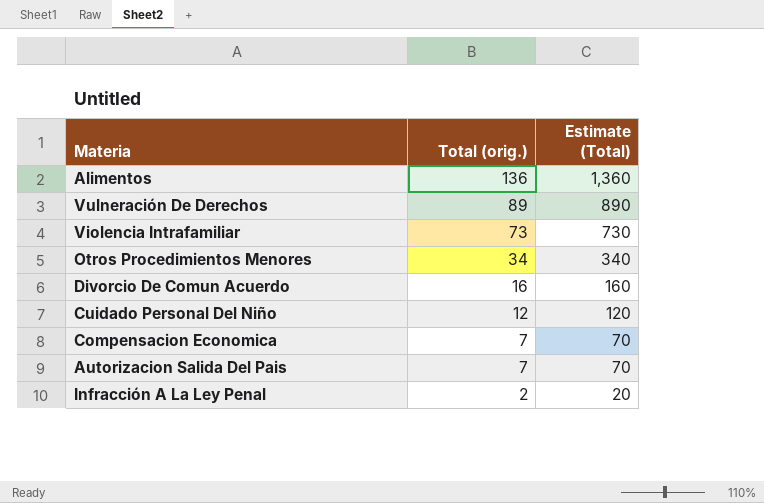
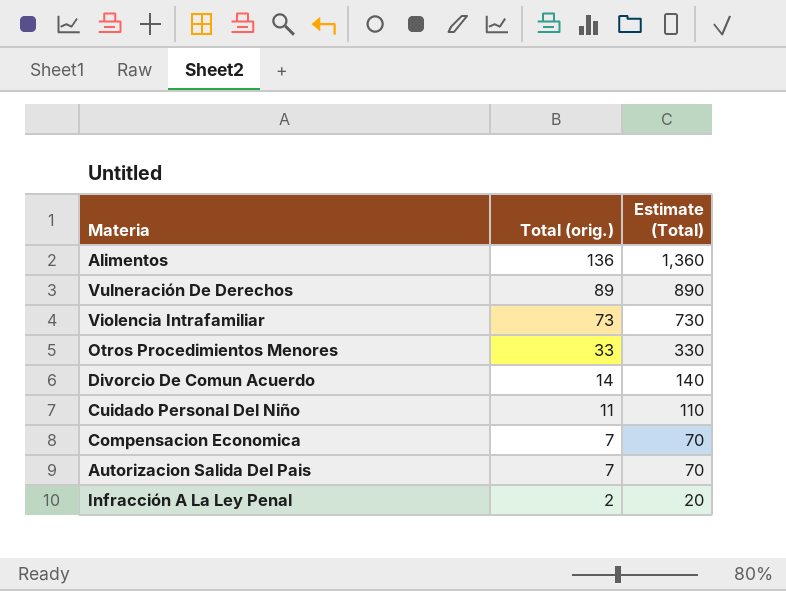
Otros Procedimientos Menores | Total (orig.): 34 -> 33
Otros Procedimientos Menores | Estimate (Total): 340 -> 330
Divorcio De Comun Acuerdo | Total (orig.): 16 -> 14
Divorcio De Comun Acuerdo | Estimate (Total): 160 -> 140
Cuidado Personal Del Niño | Total (orig.): 12 -> 11
Cuidado Personal Del Niño | Estimate (Total): 120 -> 110

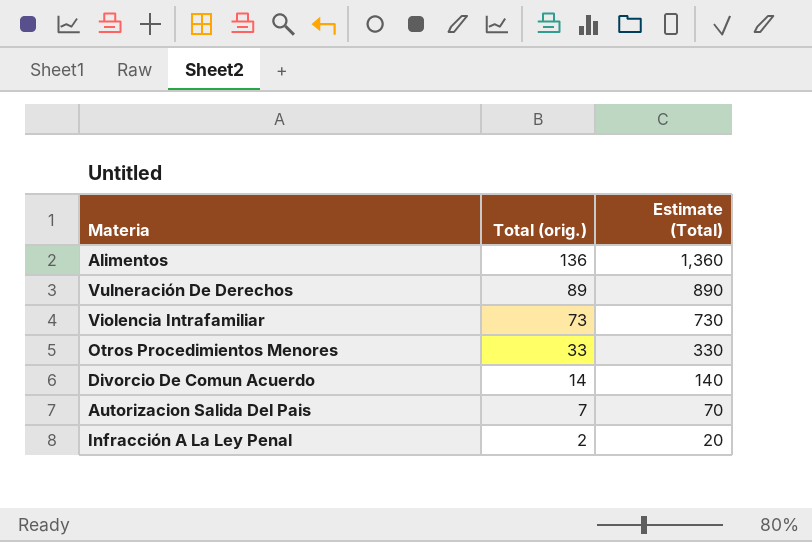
row Cuidado Personal Del Niño: 11 | 110 -> none
row Compensacion Economica: 7 | 70 -> none

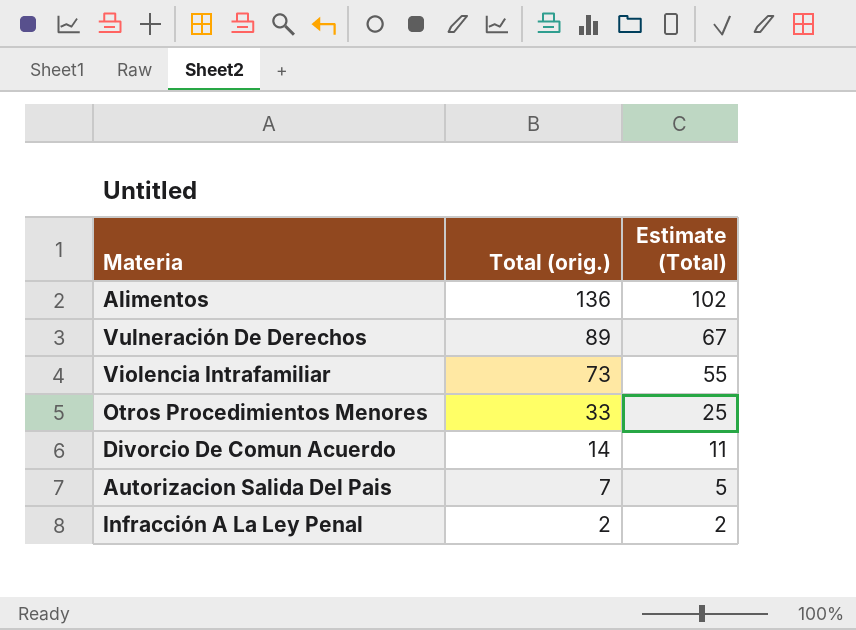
column Estimate (Total) | formula: [Total (orig.)] * 10 -> [Total (orig.)] * 0.75

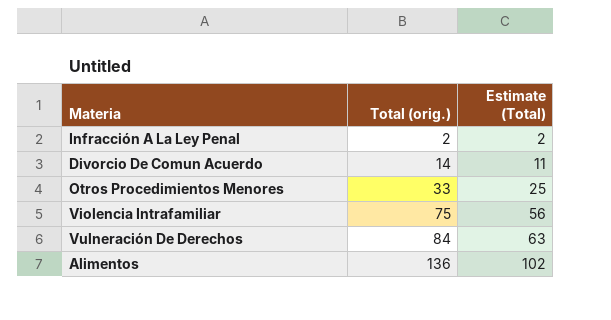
row order: Total (orig.) descending -> Total (orig.) ascending
row Autorizacion Salida Del Pais: 7 | 5 -> none
Violencia Intrafamiliar | Total (orig.): 73 -> 75
Violencia Intrafamiliar | Estimate (Total): 55 -> 56
Vulneración De Derechos | Total (orig.): 89 -> 84
Vulneración De Derechos | Estimate (Total): 67 -> 63

